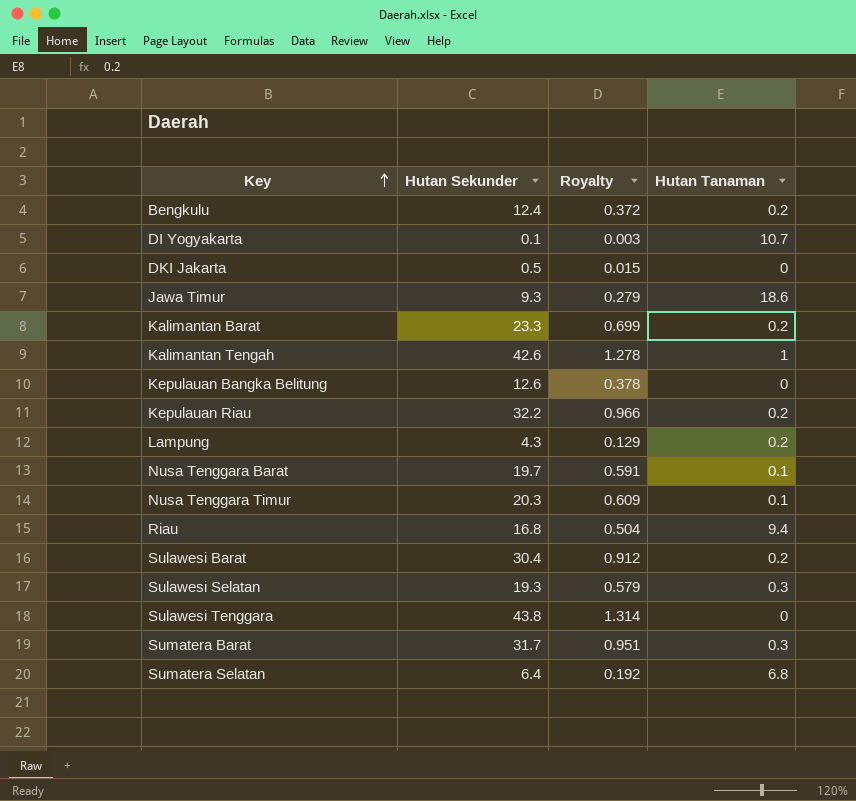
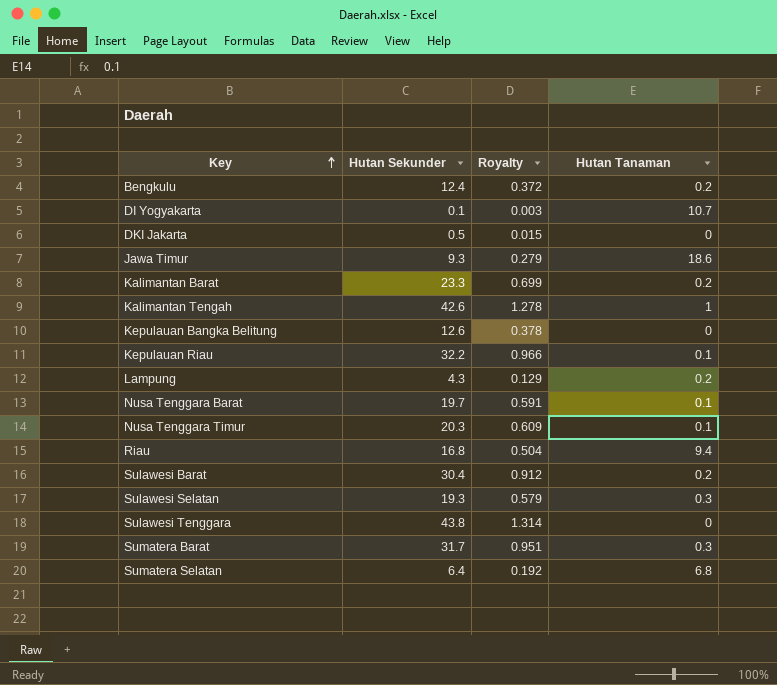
Kepulauan Riau | Hutan Tanaman: 0.2 -> 0.1

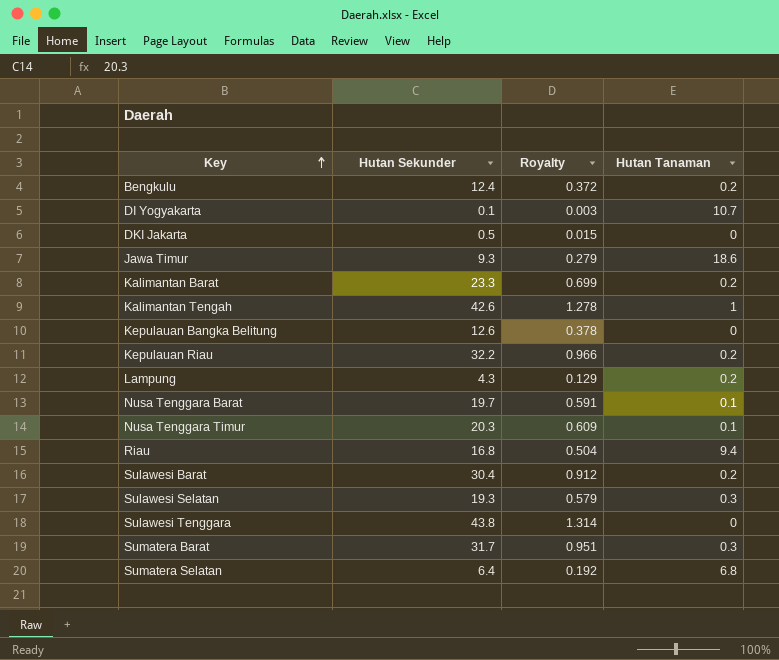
Kepulauan Riau | Hutan Tanaman: 0.1 -> 0.2

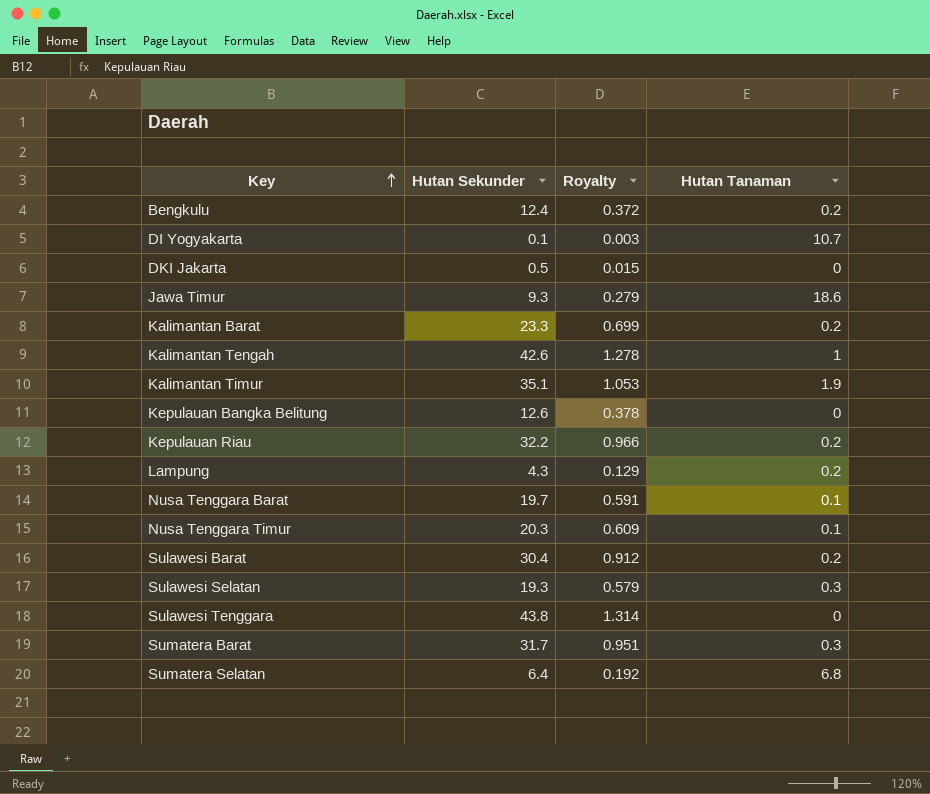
row Riau: 16.8 | 0.504 | 9.4 -> none
row Kalimantan Timur: none -> 35.1 | 1.053 | 1.9

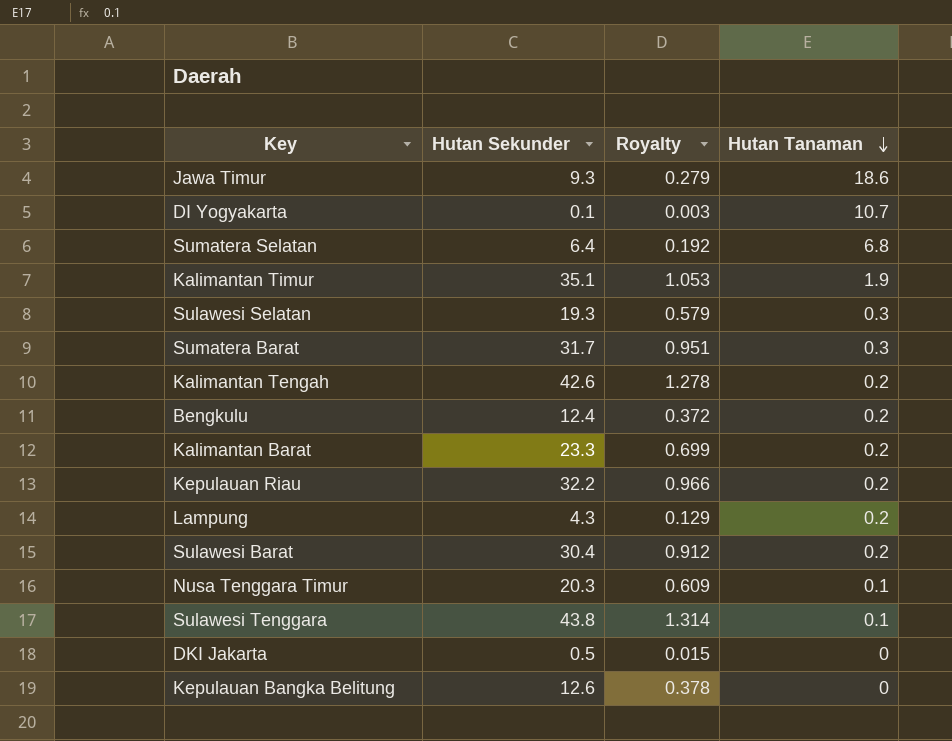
row order: Key ascending -> Hutan Tanaman descending
row Nusa Tenggara Barat: 19.7 | 0.591 | 0.1 -> none
Kalimantan Tengah | Hutan Tanaman: 1 -> 0.2
Sulawesi Tenggara | Hutan Tanaman: 0 -> 0.1

